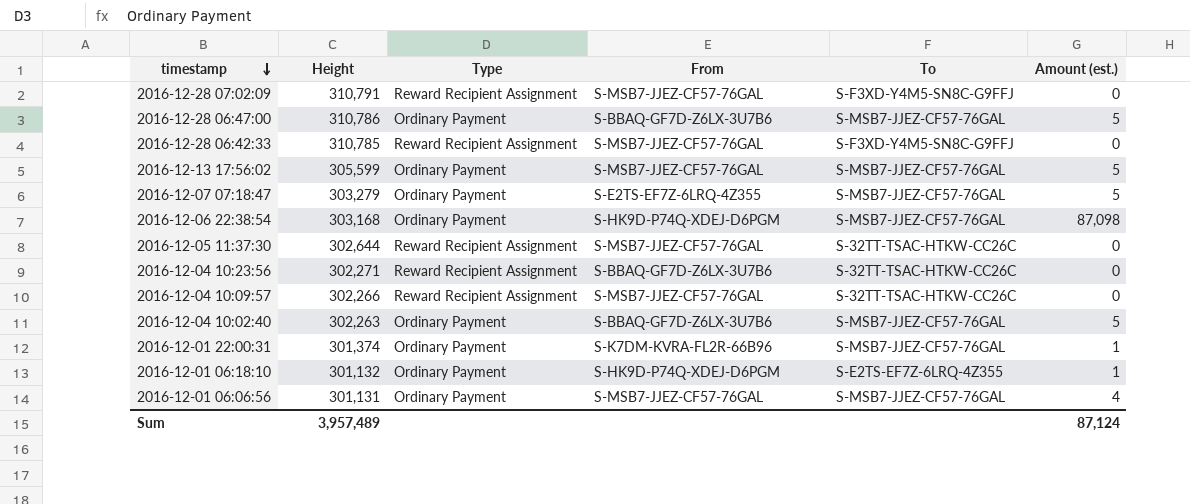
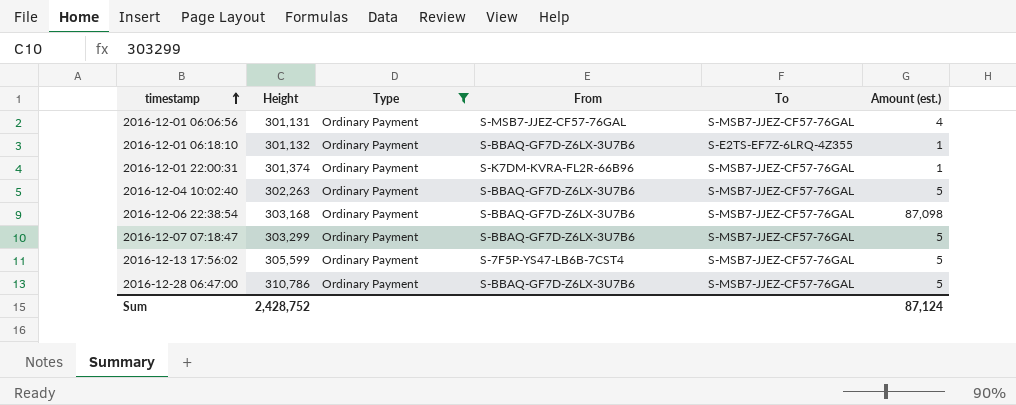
filter: none -> Type = Ordinary Payment
row order: timestamp descending -> timestamp ascending
2016-12-01 06:18:10 | From: S-HK9D-P74Q-XDEJ-D6PGM -> S-BBAQ-GF7D-Z6LX-3U7B6
2016-12-06 22:38:54 | From: S-HK9D-P74Q-XDEJ-D6PGM -> S-BBAQ-GF7D-Z6LX-3U7B6
2016-12-07 07:18:47 | Height: 303,279 -> 303,299
2016-12-07 07:18:47 | From: S-E2TS-EF7Z-6LRQ-4Z355 -> S-BBAQ-GF7D-Z6LX-3U7B6
2016-12-13 17:56:02 | From: S-MSB7-JJEZ-CF57-76GAL -> S-7F5P-YS47-LB6B-7CST4
Sum | Height: 3,957,489 -> 2,428,752

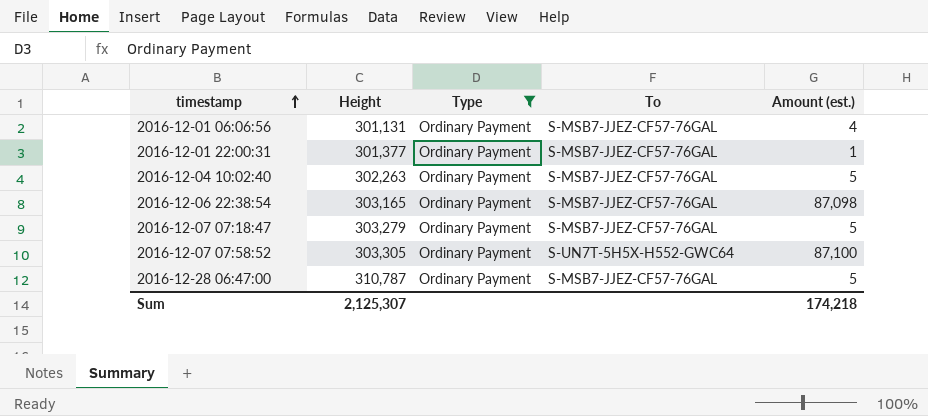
column From | position: 4 -> none
row 2016-12-01 06:18:10: 301,132 | Ordinary Payment | S-BBAQ-GF7D-Z6LX-3U7B6 | S-E2TS-EF7Z-6LRQ-4Z355 | 1 -> none
row 2016-12-13 17:56:02: 305,599 | Ordinary Payment | S-7F5P-YS47-LB6B-7CST4 | S-MSB7-JJEZ-CF57-76GAL | 5 -> none
2016-12-01 22:00:31 | Height: 301,374 -> 301,377
2016-12-06 22:38:54 | Height: 303,168 -> 303,165
2016-12-07 07:18:47 | Height: 303,299 -> 303,279
row 2016-12-07 07:58:52: none -> 303,305 | Ordinary Payment | S-UN7T-5H5X-H552-GWC64 | 87,100
2016-12-28 06:47:00 | Height: 310,786 -> 310,787
Sum | Height: 2,428,752 -> 2,125,307
Sum | Amount (est.): 87,124 -> 174,218

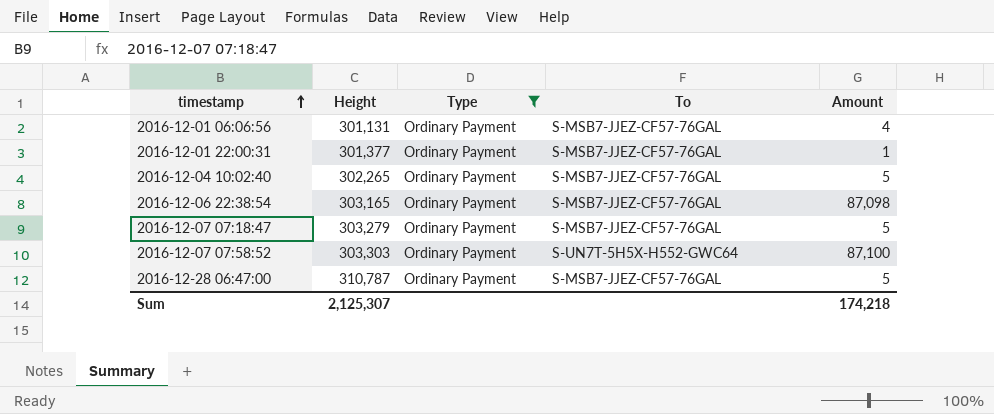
column name: Amount (est.) -> Amount
2016-12-04 10:02:40 | Height: 302,263 -> 302,265
2016-12-07 07:58:52 | Height: 303,305 -> 303,303

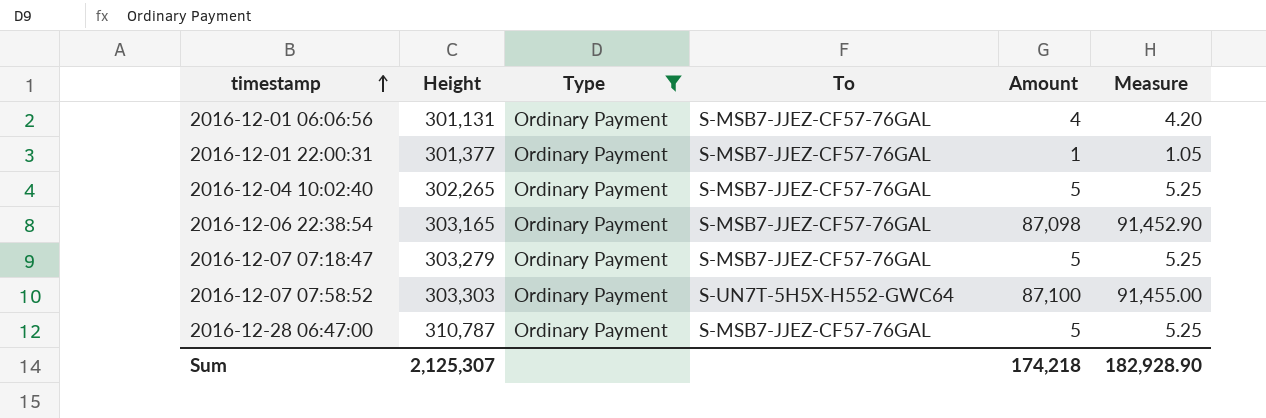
column Measure | formula: none -> [Amount] * 1.05

